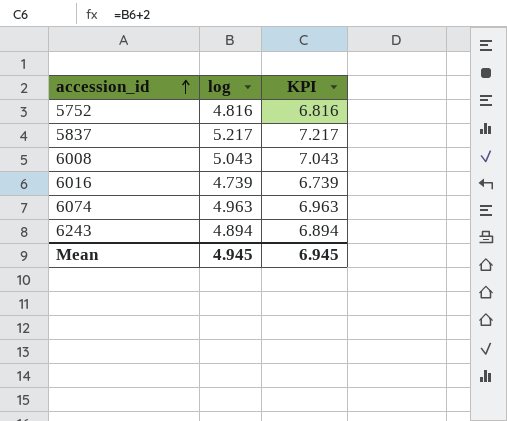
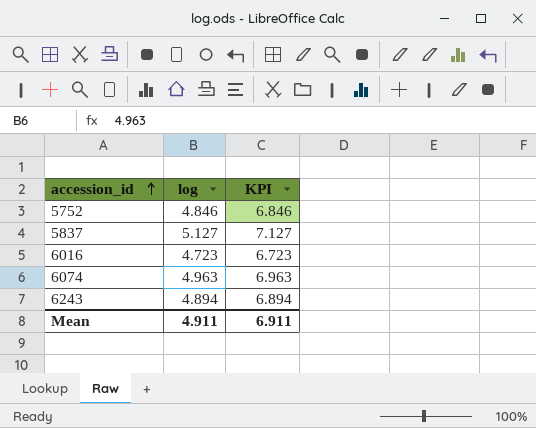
row 6008: 5.043 | 7.043 -> none
5752 | log: 4.816 -> 4.846
5752 | KPI: 6.816 -> 6.846
5837 | log: 5.217 -> 5.127
5837 | KPI: 7.217 -> 7.127
6016 | log: 4.739 -> 4.723
6016 | KPI: 6.739 -> 6.723
Mean | log: 4.945 -> 4.911
Mean | KPI: 6.945 -> 6.911

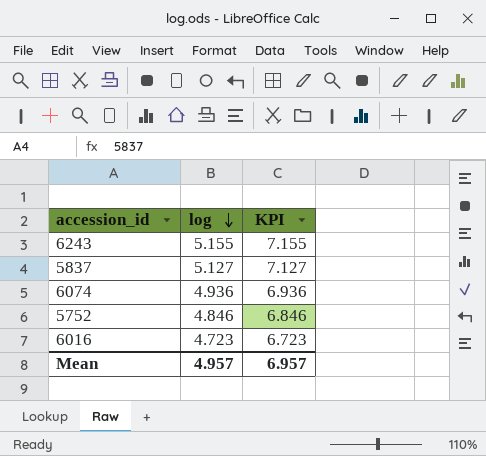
row order: accession_id ascending -> log descending
6243 | log: 4.894 -> 5.155
6243 | KPI: 6.894 -> 7.155
6074 | log: 4.963 -> 4.936
6074 | KPI: 6.963 -> 6.936
Mean | log: 4.911 -> 4.957
Mean | KPI: 6.911 -> 6.957

